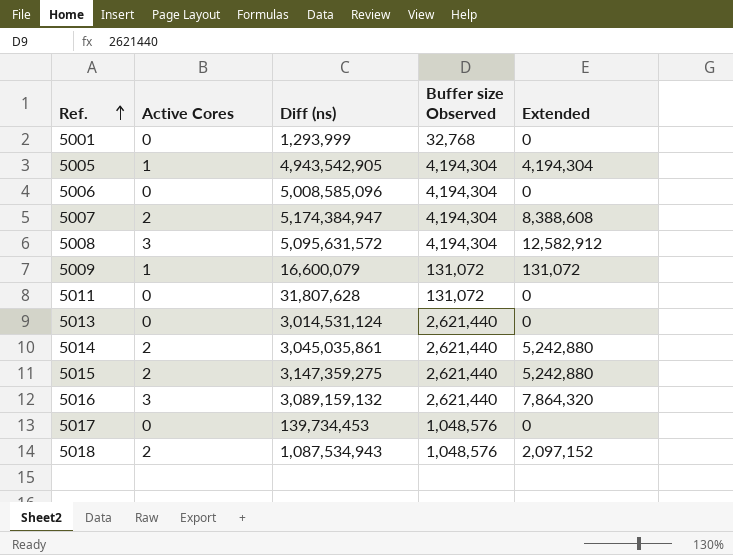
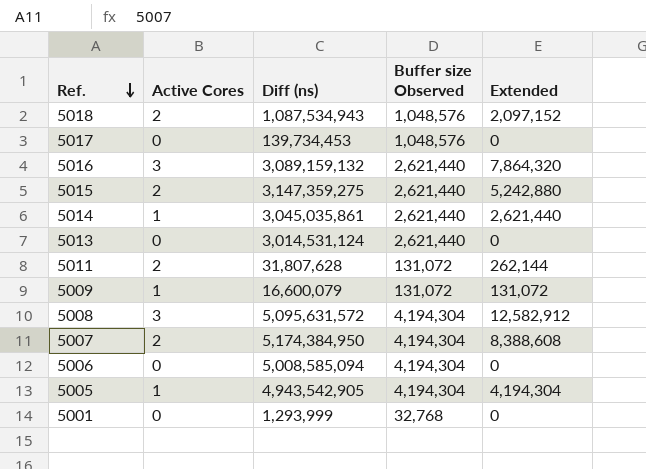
row order: Ref. ascending -> Ref. descending
5014 | Active Cores: 2 -> 1
5014 | Extended: 5,242,880 -> 2,621,440
5011 | Active Cores: 0 -> 2
5011 | Extended: 0 -> 262,144
5007 | Diff (ns): 5,174,384,947 -> 5,174,384,950
5006 | Diff (ns): 5,008,585,096 -> 5,008,585,094

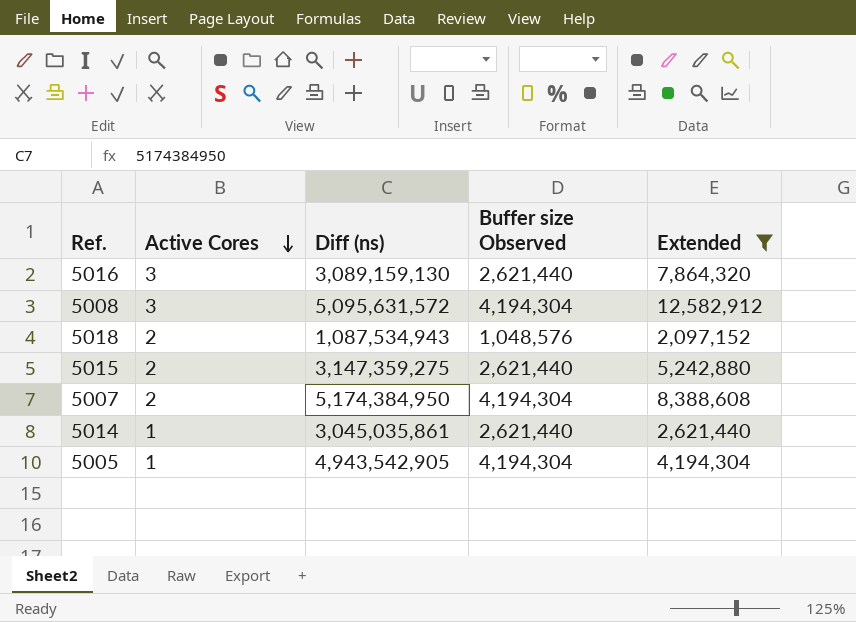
filter: none -> Extended >= 2,097,152
row order: Ref. descending -> Active Cores descending
5016 | Diff (ns): 3,089,159,132 -> 3,089,159,130

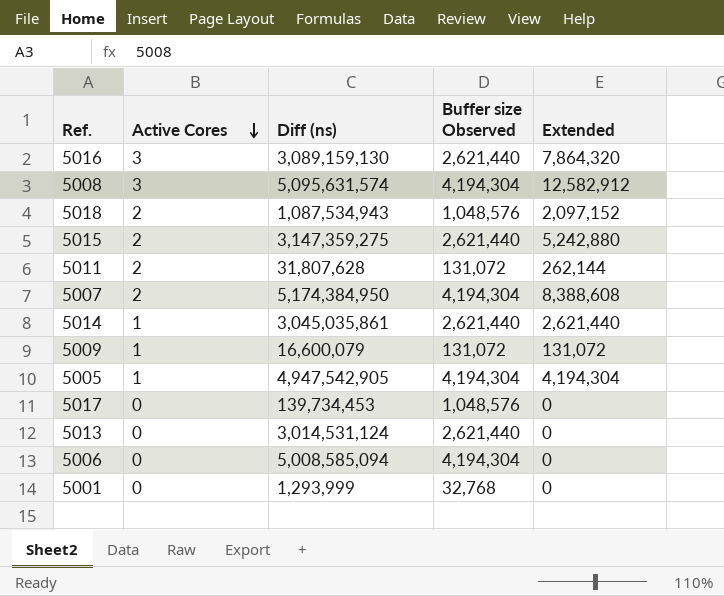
filter: Extended >= 2,097,152 -> none
5008 | Diff (ns): 5,095,631,572 -> 5,095,631,574
5005 | Diff (ns): 4,943,542,905 -> 4,947,542,905

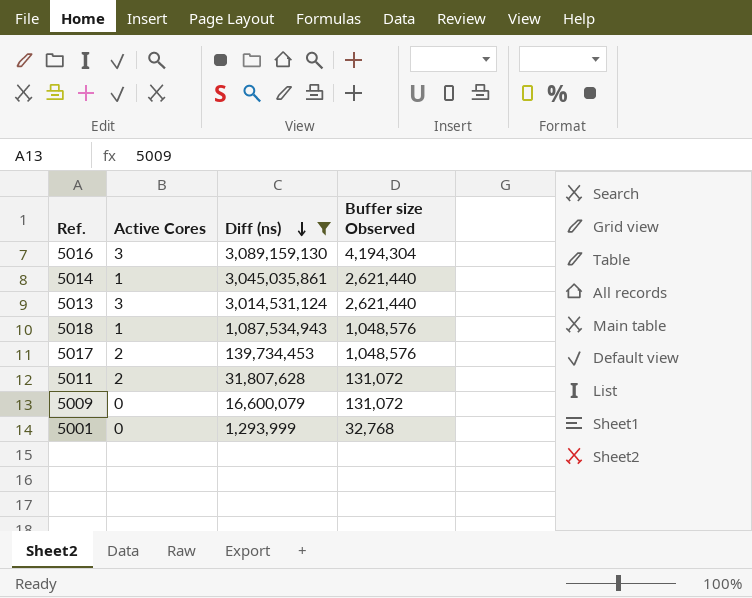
filter: none -> Diff (ns) <= 3,089,159,130
row order: Active Cores descending -> Diff (ns) descending
column Extended | formula: [Active Cores] * [Buffer size Observed] -> none
5016 | Buffer size Observed: 2,621,440 -> 4,194,304
5013 | Active Cores: 0 -> 3
5018 | Active Cores: 2 -> 1
5017 | Active Cores: 0 -> 2
5009 | Active Cores: 1 -> 0

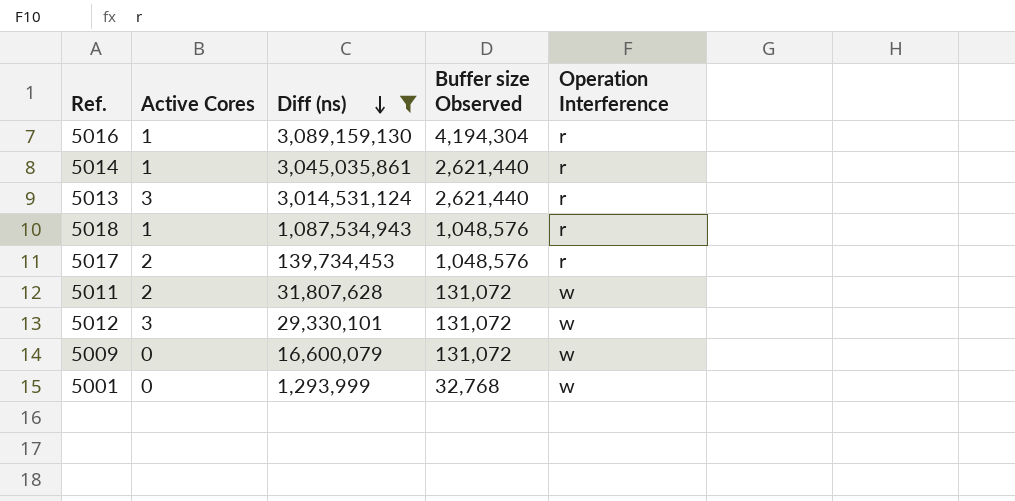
column Operation Interference | position: none -> 5
5016 | Active Cores: 3 -> 1
row 5012: none -> 3 | 29,330,101 | 131,072 | w

